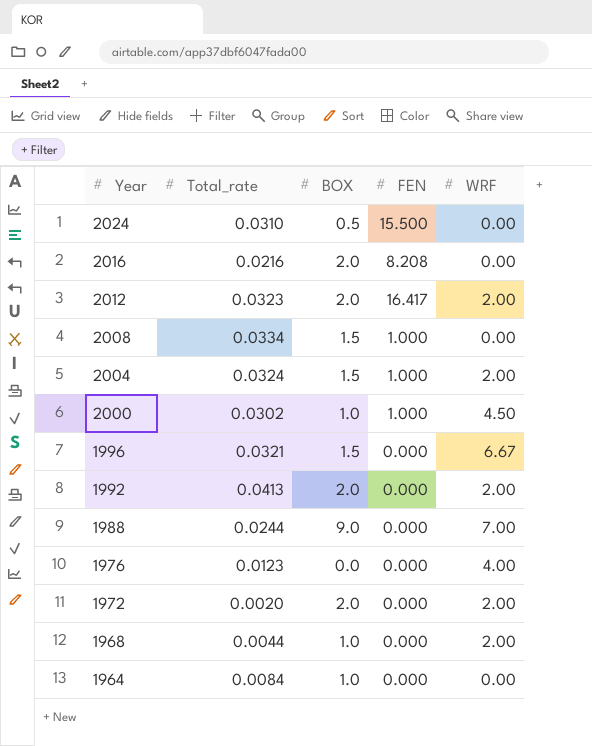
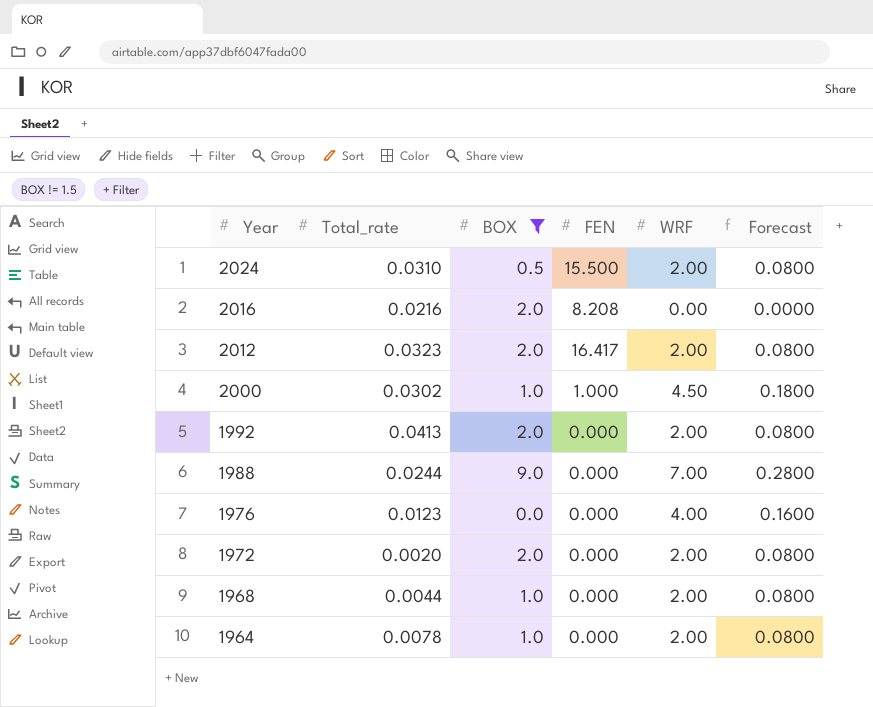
filter: none -> BOX != 1.5
column Forecast | formula: none -> [WRF] * 0.04
2024 | WRF: 0.00 -> 2.00
1964 | Total_rate: 0.0084 -> 0.0078
1964 | WRF: 0.00 -> 2.00

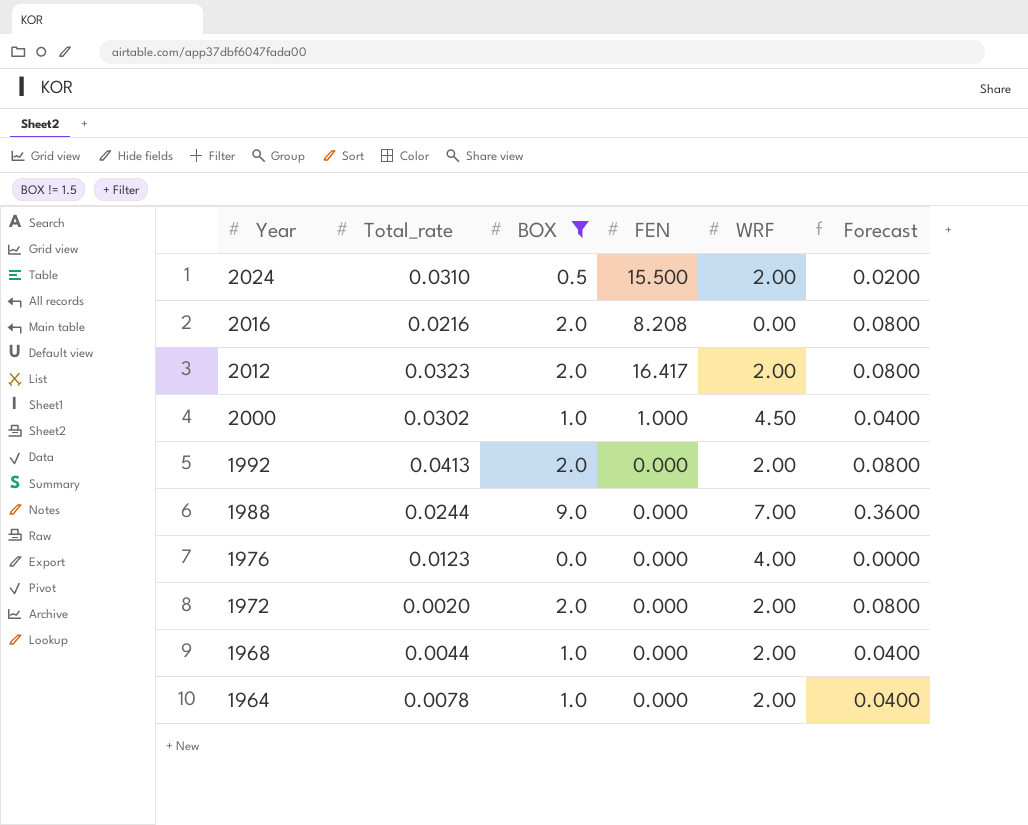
column Forecast | formula: [WRF] * 0.04 -> [BOX] * 0.04

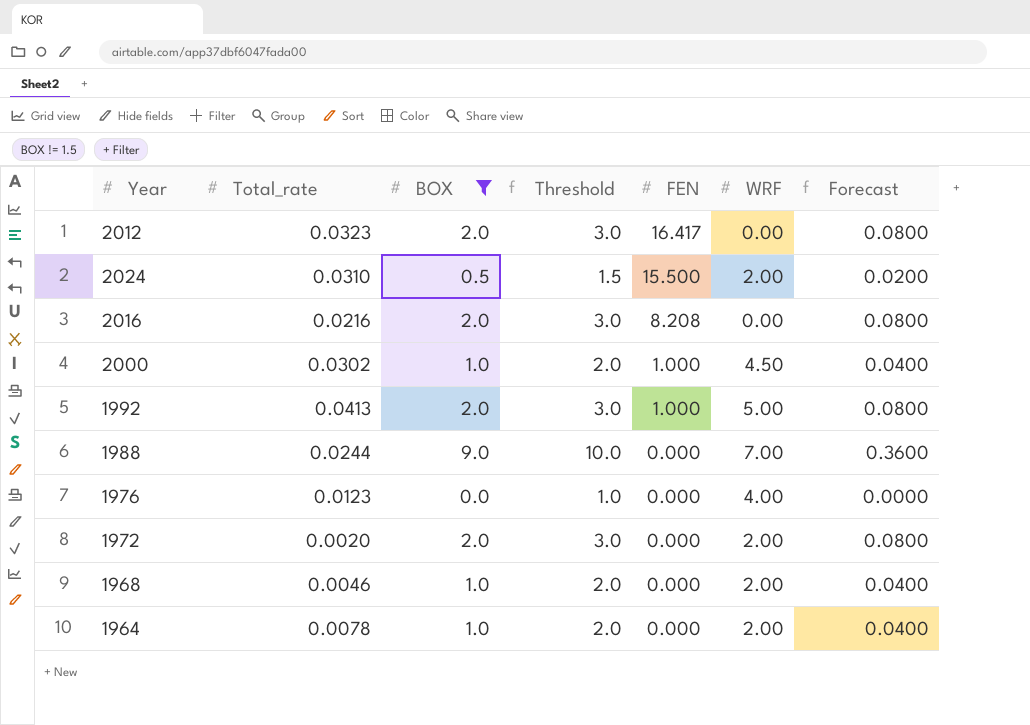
row order: Year descending -> FEN descending
column Threshold | formula: none -> [BOX] + 1
2012 | WRF: 2.00 -> 0.00
1992 | FEN: 0.000 -> 1.000
1992 | WRF: 2.00 -> 5.00
1968 | Total_rate: 0.0044 -> 0.0046

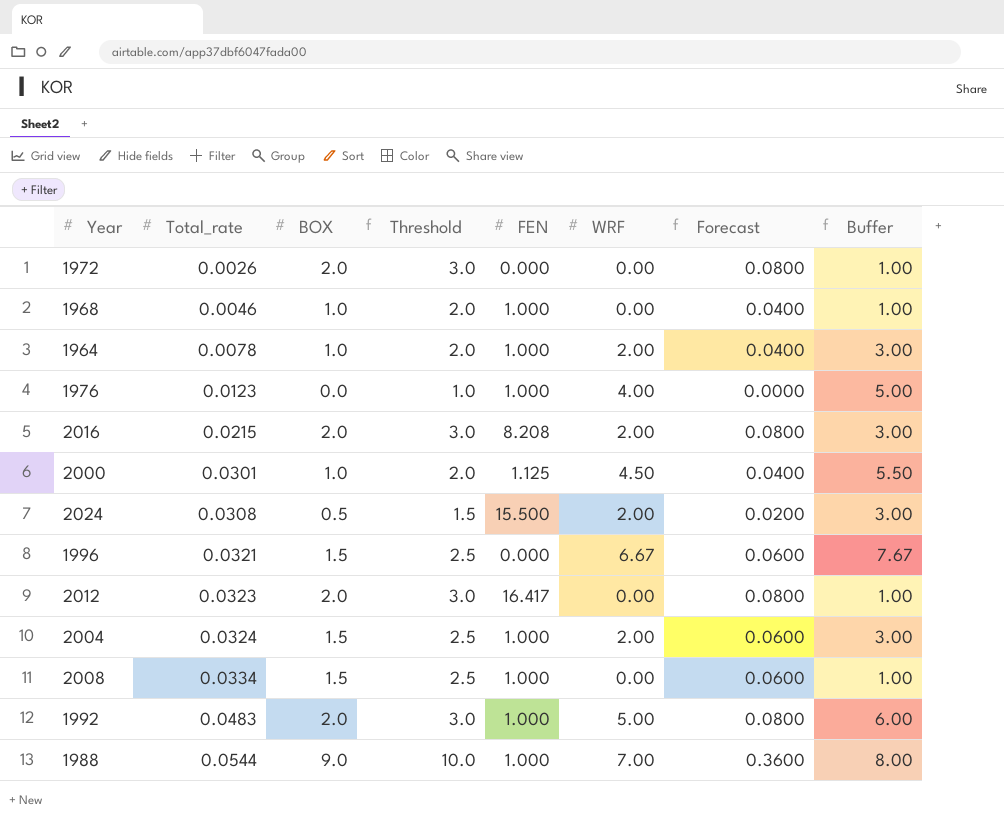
filter: BOX != 1.5 -> none
row order: FEN descending -> Total_rate ascending
column Buffer | formula: none -> [WRF] + 1
1972 | Total_rate: 0.0020 -> 0.0026
1972 | WRF: 2.00 -> 0.00
1968 | FEN: 0.000 -> 1.000
1968 | WRF: 2.00 -> 0.00
1964 | FEN: 0.000 -> 1.000
1976 | FEN: 0.000 -> 1.000
2016 | Total_rate: 0.0216 -> 0.0215
2016 | WRF: 0.00 -> 2.00
2000 | Total_rate: 0.0302 -> 0.0301
2000 | FEN: 1.000 -> 1.125
2024 | Total_rate: 0.0310 -> 0.0308
1992 | Total_rate: 0.0413 -> 0.0483
1988 | Total_rate: 0.0244 -> 0.0544
1988 | FEN: 0.000 -> 1.000

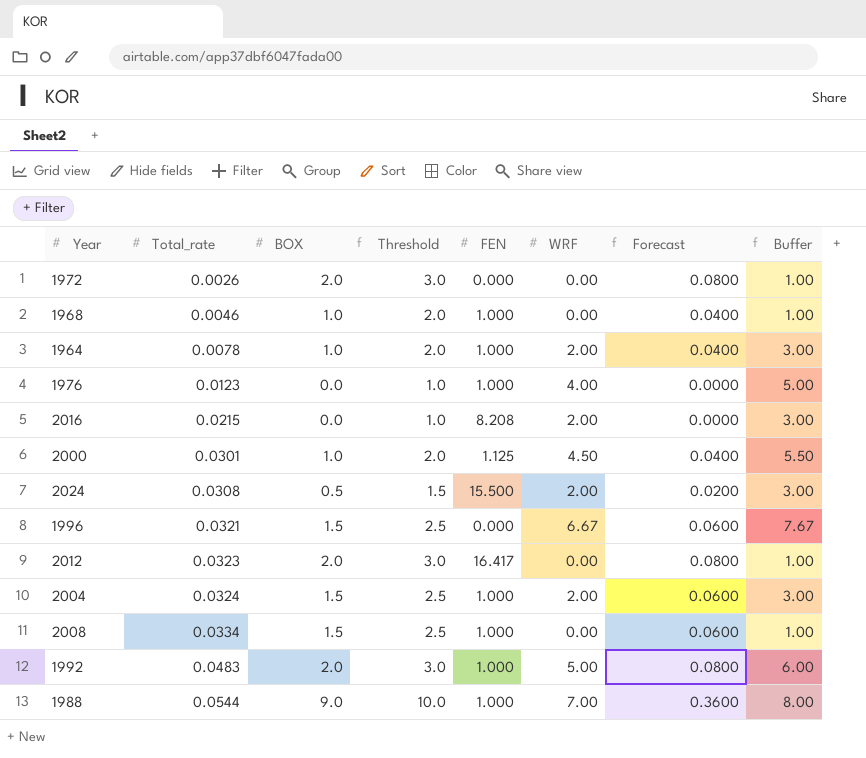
2016 | BOX: 2.0 -> 0.0
2016 | Threshold: 3.0 -> 1.0
2016 | Forecast: 0.0800 -> 0.0000

